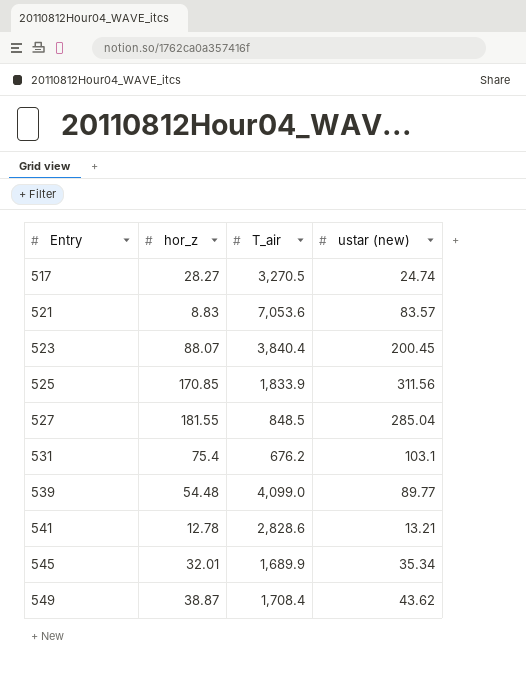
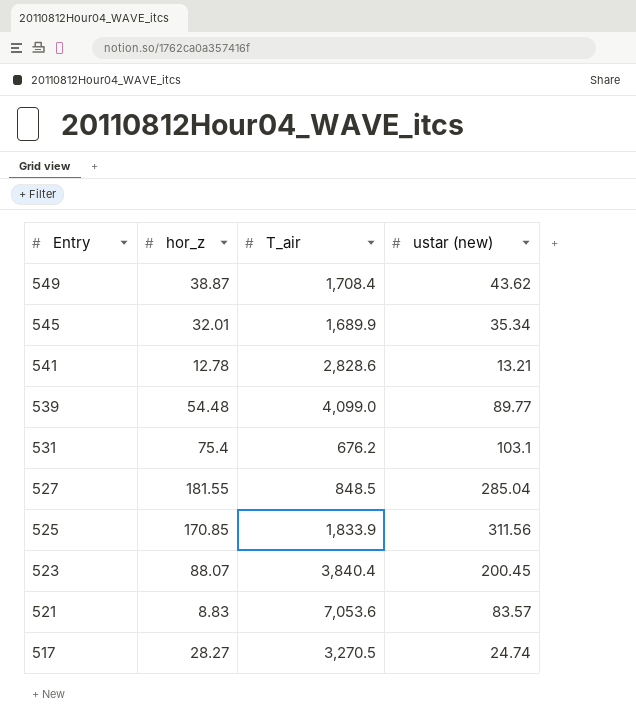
row order: Entry ascending -> Entry descending

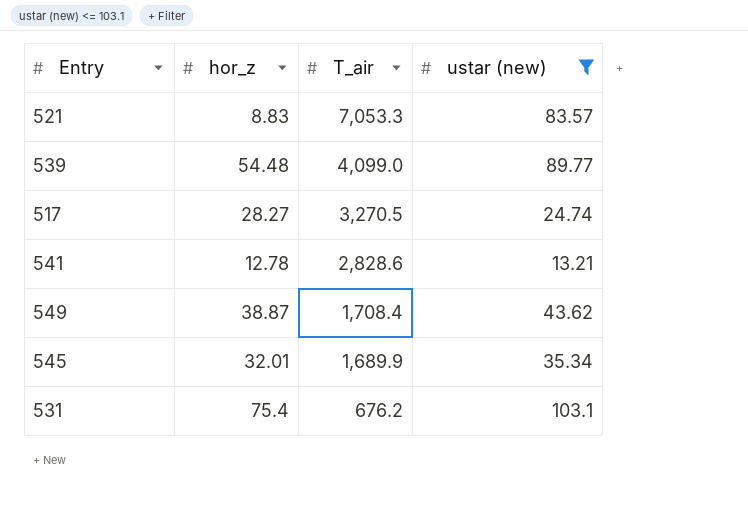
filter: none -> ustar (new) <= 103.1
row order: Entry descending -> T_air descending
521 | T_air: 7,053.6 -> 7,053.3

